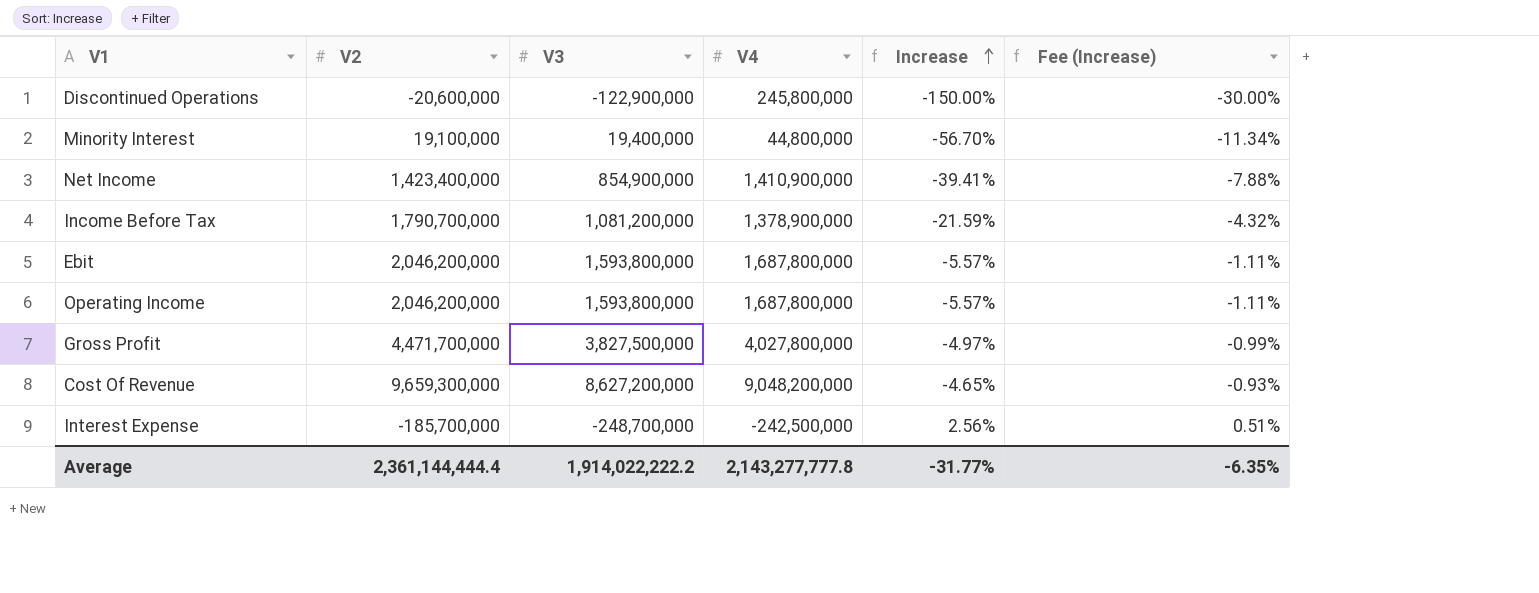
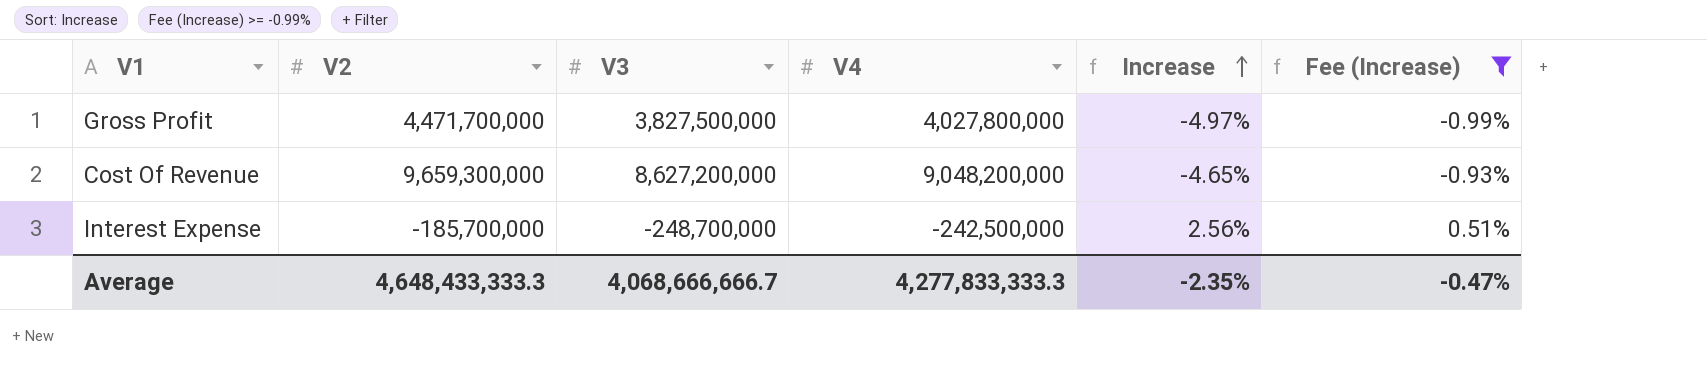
filter: none -> Fee (Increase) >= -0.99%
Average | V2: 2,361,144,444.4 -> 4,648,433,333.3
Average | V3: 1,914,022,222.2 -> 4,068,666,666.7
Average | V4: 2,143,277,777.8 -> 4,277,833,333.3
Average | Increase: -31.77% -> -2.35%
Average | Fee (Increase): -6.35% -> -0.47%

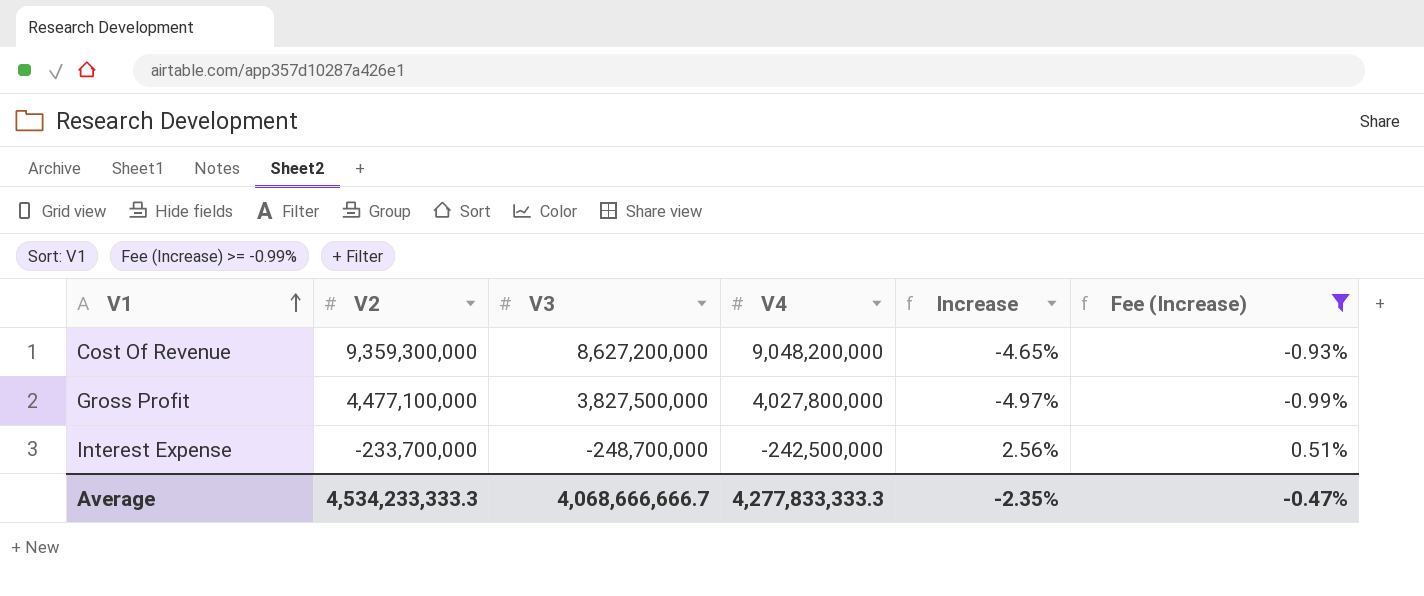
row order: Increase ascending -> V1 ascending
Cost Of Revenue | V2: 9,659,300,000 -> 9,359,300,000
Gross Profit | V2: 4,471,700,000 -> 4,477,100,000
Interest Expense | V2: -185,700,000 -> -233,700,000
Average | V2: 4,648,433,333.3 -> 4,534,233,333.3

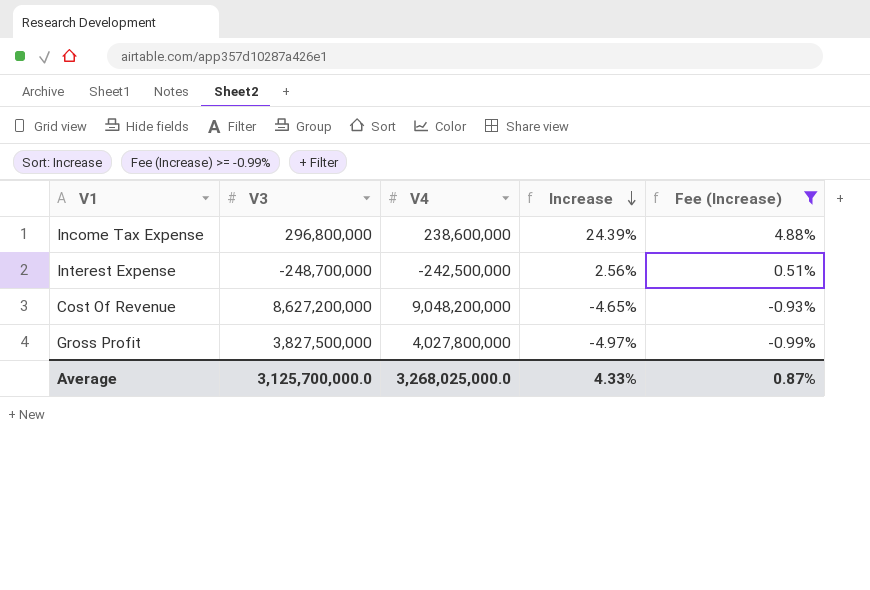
row order: V1 ascending -> Increase descending
column V2 | position: 2 -> none
row Income Tax Expense: none -> 296,800,000 | 238,600,000 | 24.39% | 4.88%
Average | V3: 4,068,666,666.7 -> 3,125,700,000.0
Average | V4: 4,277,833,333.3 -> 3,268,025,000.0
Average | Increase: -2.35% -> 4.33%
Average | Fee (Increase): -0.47% -> 0.87%

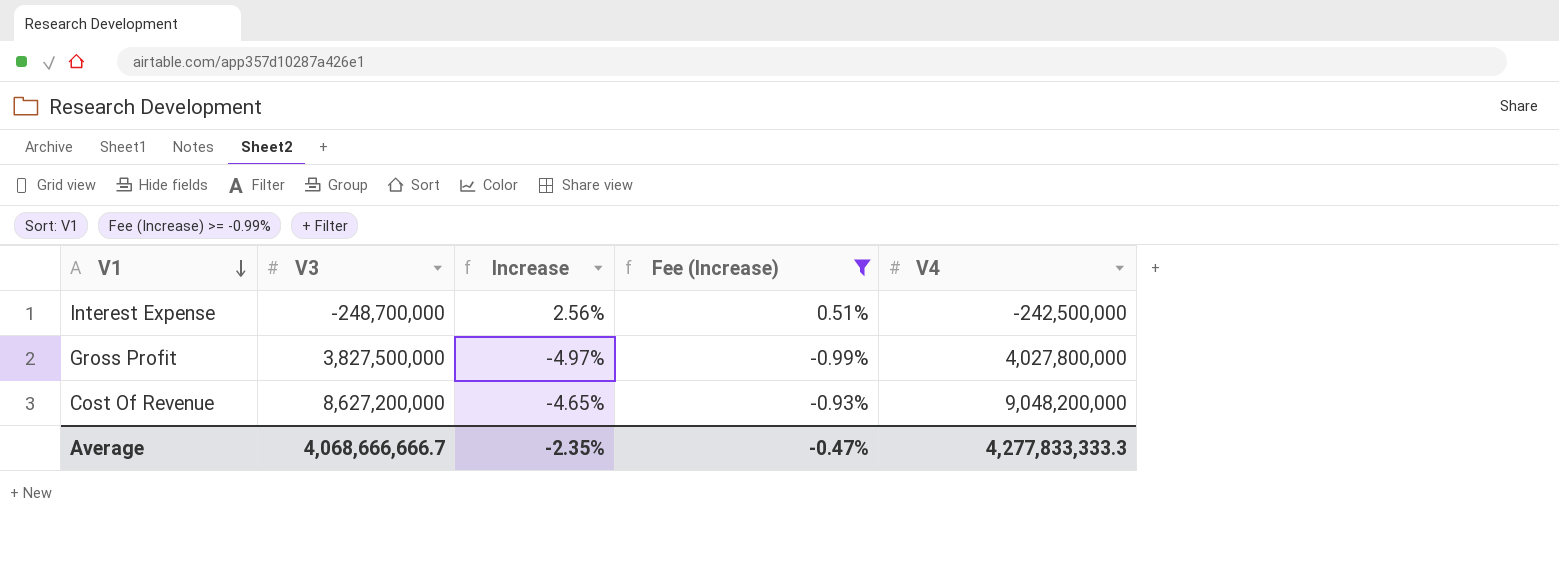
row order: Increase descending -> V1 descending
column V4 | position: 3 -> 5
row Income Tax Expense: 296,800,000 | 238,600,000 | 24.39% | 4.88% -> none
Average | V3: 3,125,700,000.0 -> 4,068,666,666.7
Average | Increase: 4.33% -> -2.35%
Average | Fee (Increase): 0.87% -> -0.47%
Average | V4: 3,268,025,000.0 -> 4,277,833,333.3

